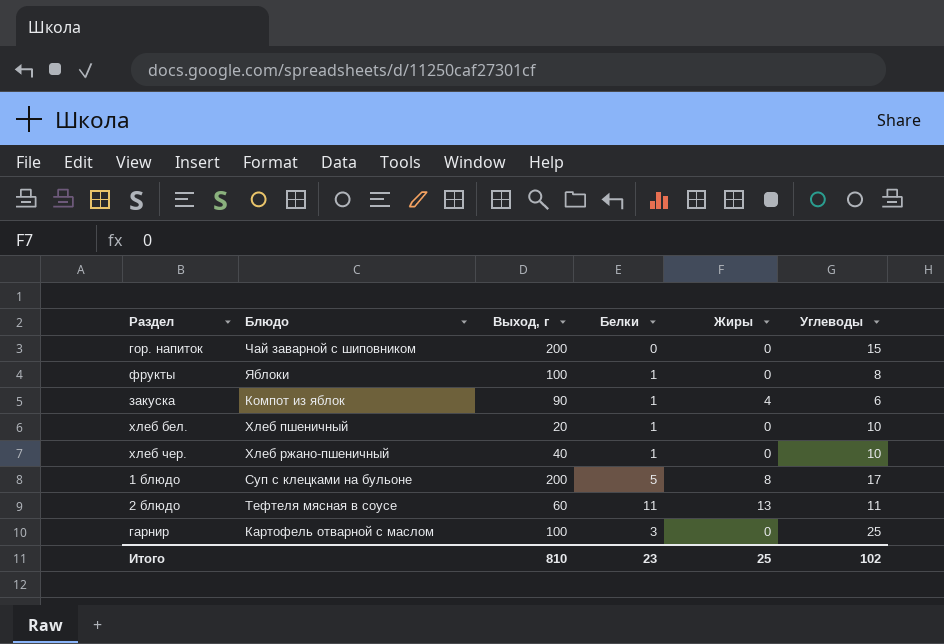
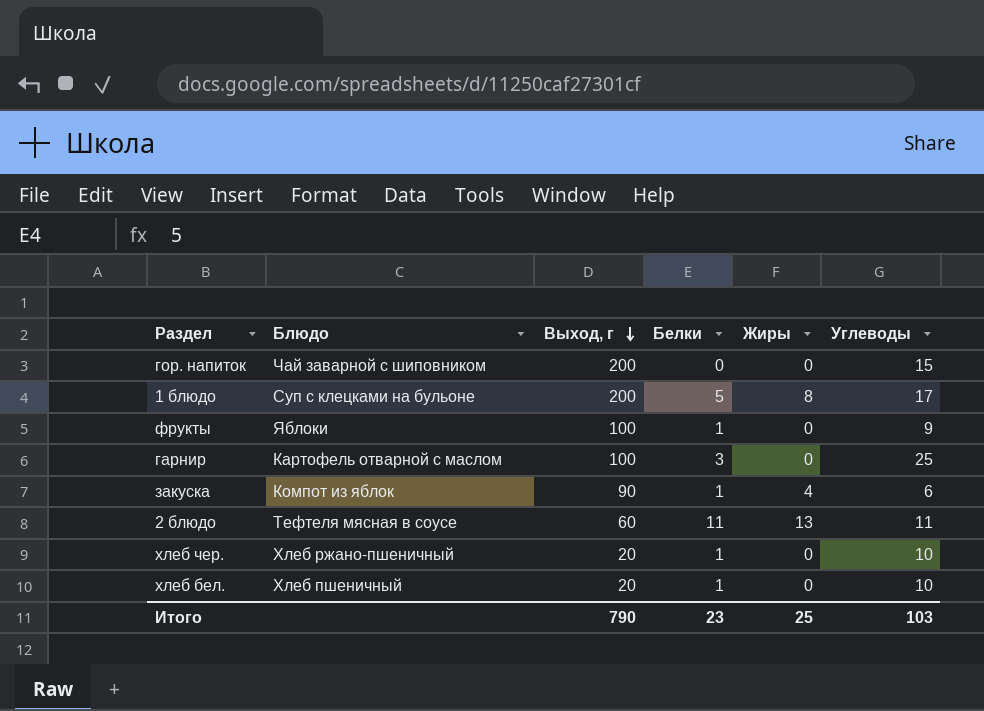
row order: none -> Выход, г descending
фрукты | Углеводы: 8 -> 9
хлеб чер. | Выход, г: 40 -> 20
Итого | Выход, г: 810 -> 790
Итого | Углеводы: 102 -> 103

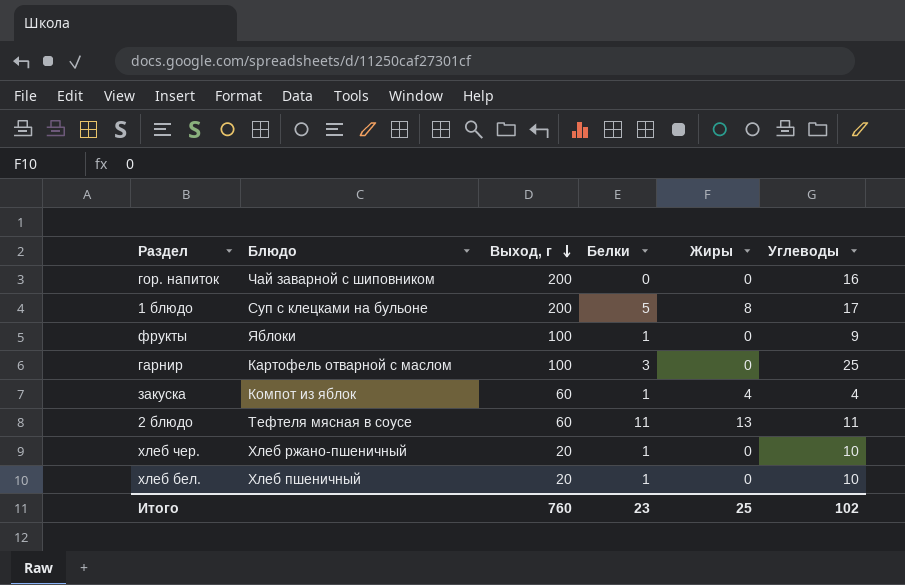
гор. напиток | Углеводы: 15 -> 16
закуска | Выход, г: 90 -> 60
закуска | Углеводы: 6 -> 4
Итого | Выход, г: 790 -> 760
Итого | Углеводы: 103 -> 102

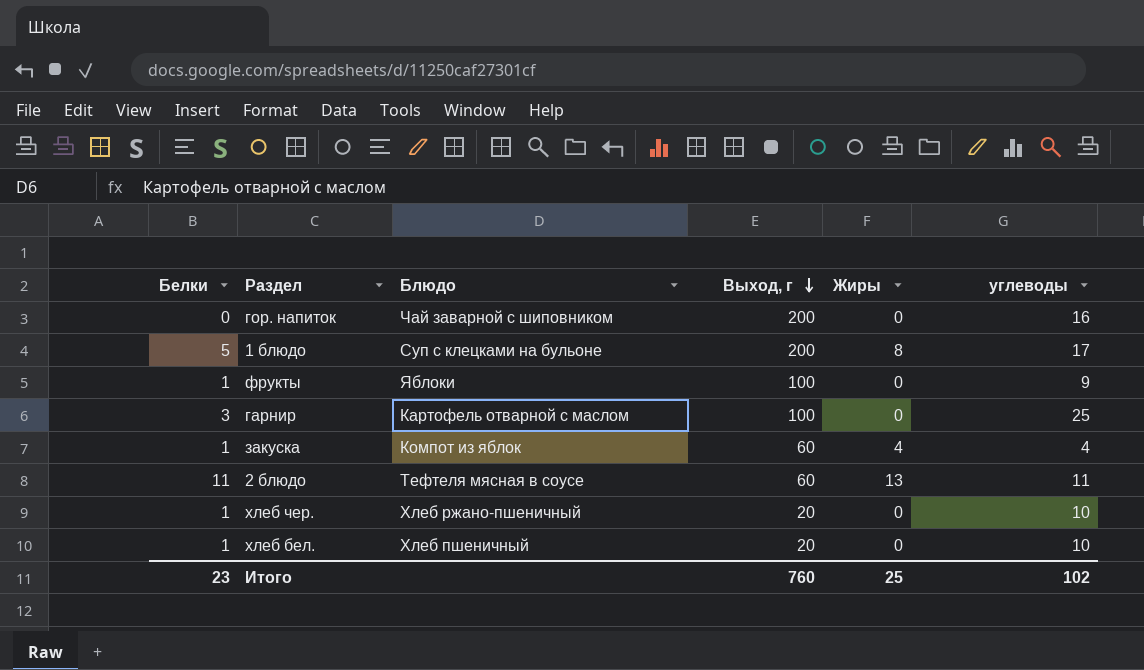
column Белки | position: 4 -> 1
column name: Углеводы -> углеводы

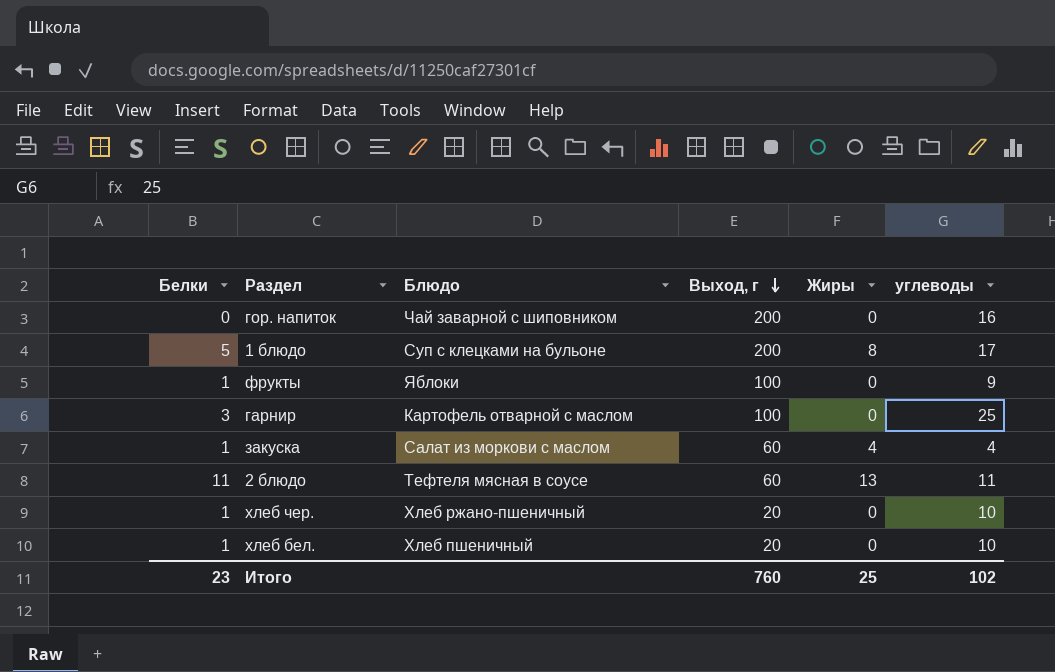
закуска | Блюдо: Компот из яблок -> Салат из моркови с маслом

